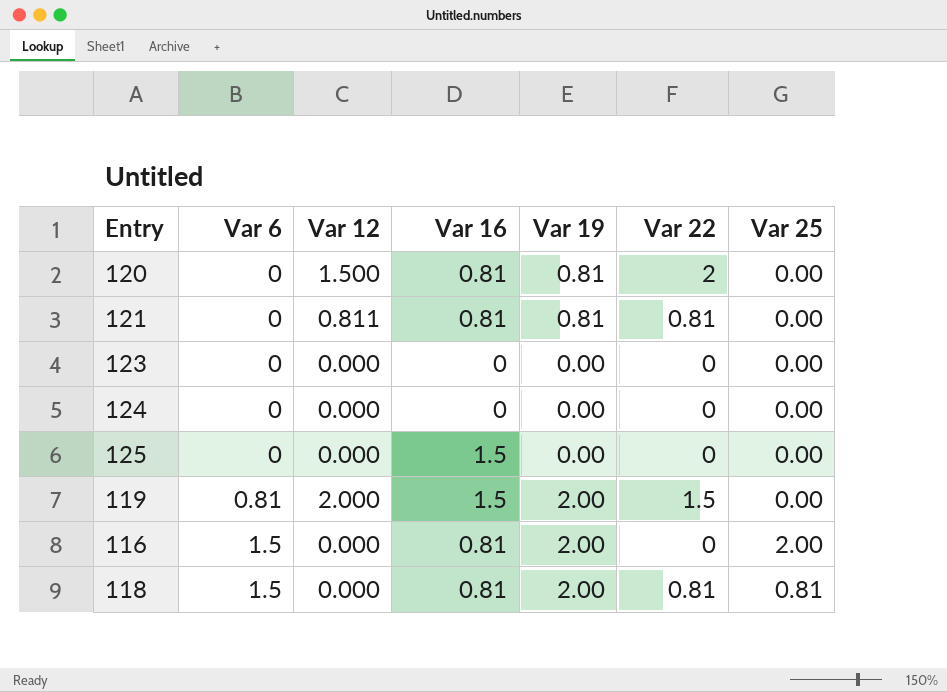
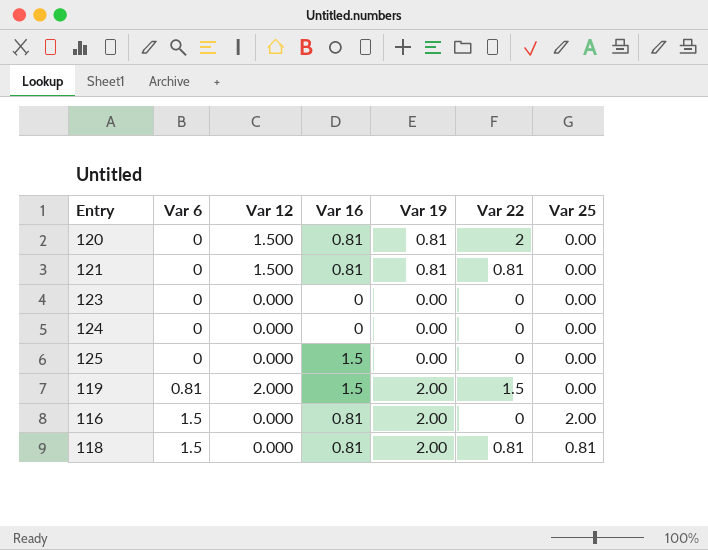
121 | Var 12: 0.811 -> 1.500

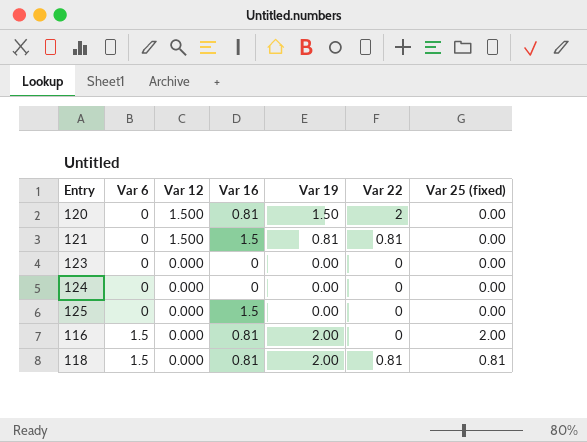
column name: Var 25 -> Var 25 (fixed)
row 119: 0.81 | 2.000 | 1.5 | 2.00 | 1.5 | 0.00 -> none
120 | Var 19: 0.81 -> 1.50
121 | Var 16: 0.81 -> 1.5

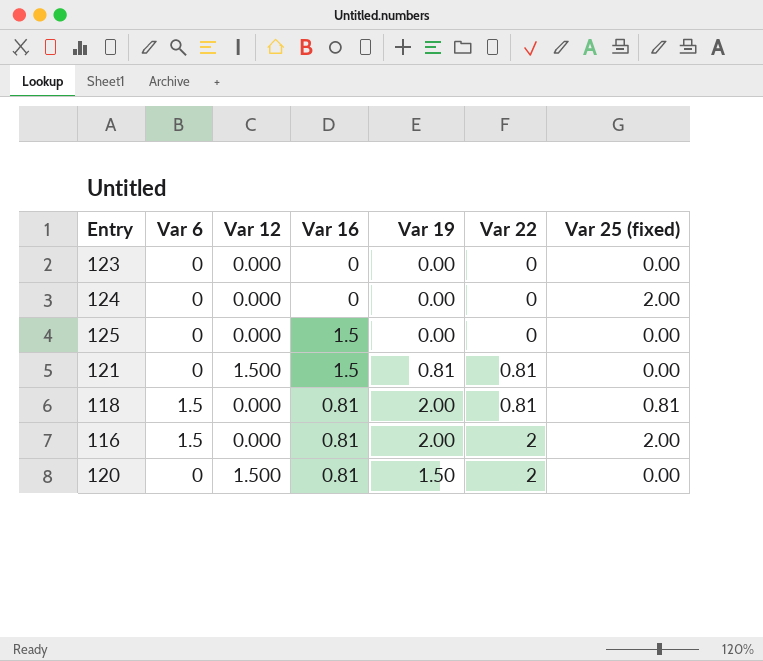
row order: Var 6 ascending -> Var 22 ascending
124 | Var 25 (fixed): 0.00 -> 2.00
116 | Var 22: 0 -> 2

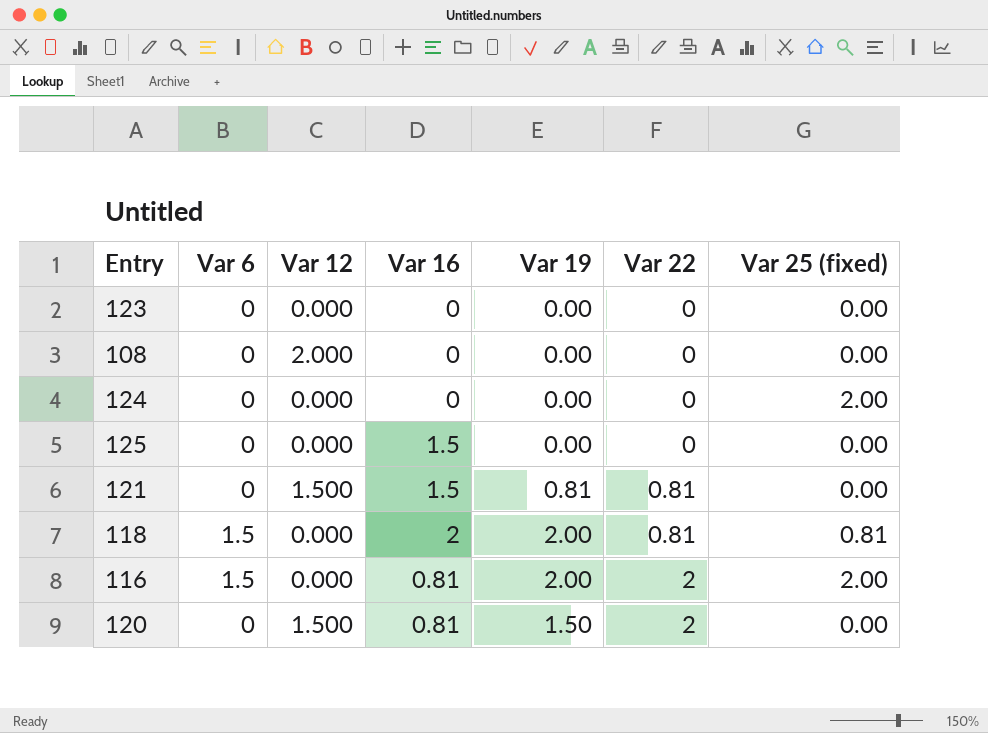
row 108: none -> 0 | 2.000 | 0 | 0.00 | 0 | 0.00
118 | Var 16: 0.81 -> 2

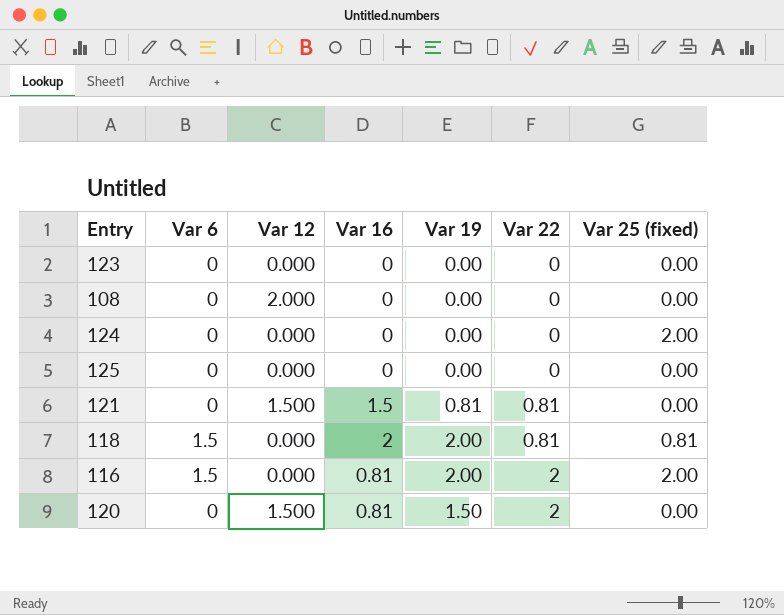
125 | Var 16: 1.5 -> 0

